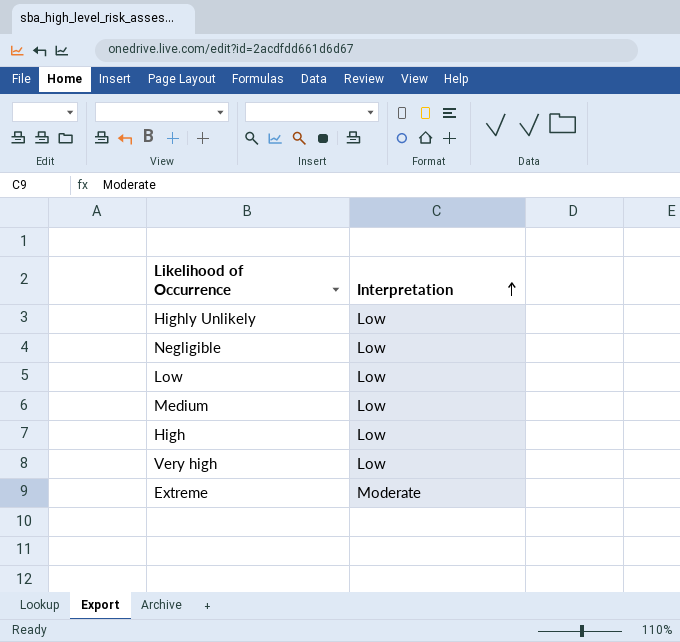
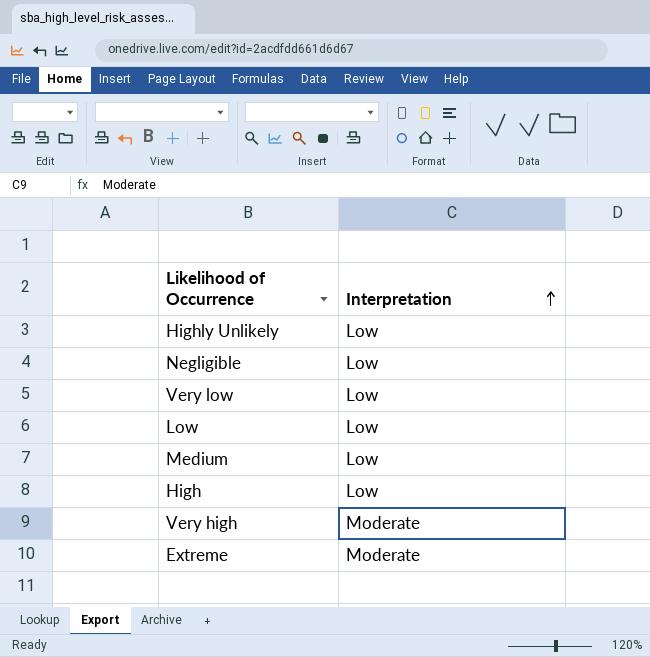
row Very low: none -> Low
Very high | Interpretation: Low -> Moderate

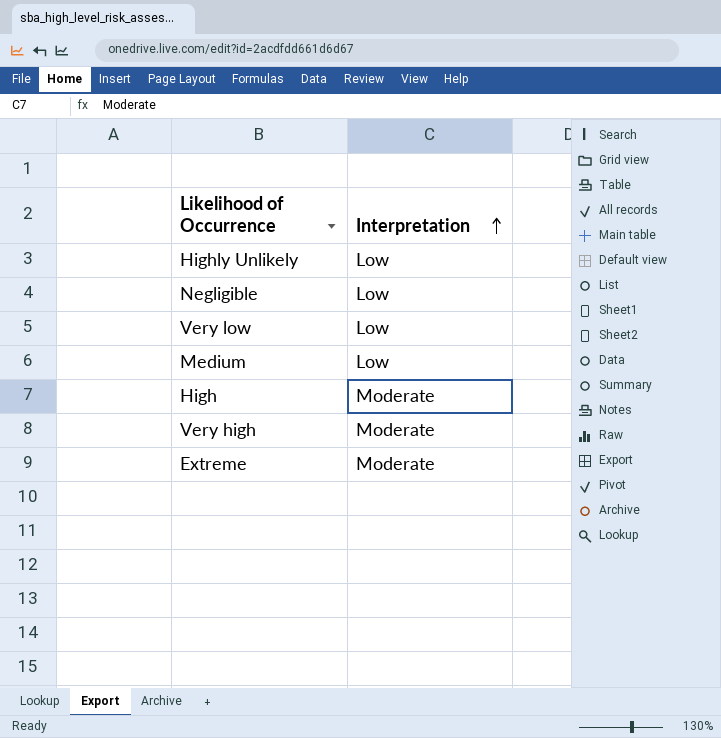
row Low: Low -> none
High | Interpretation: Low -> Moderate

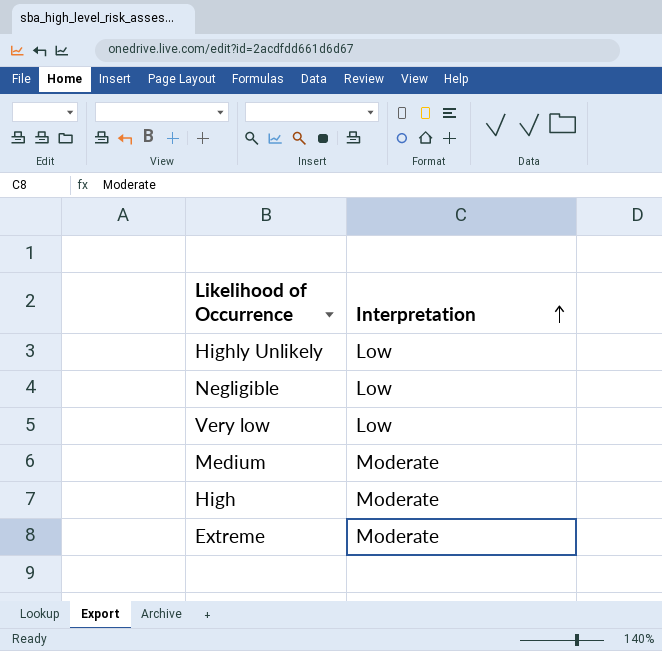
row Very high: Moderate -> none
Medium | Interpretation: Low -> Moderate

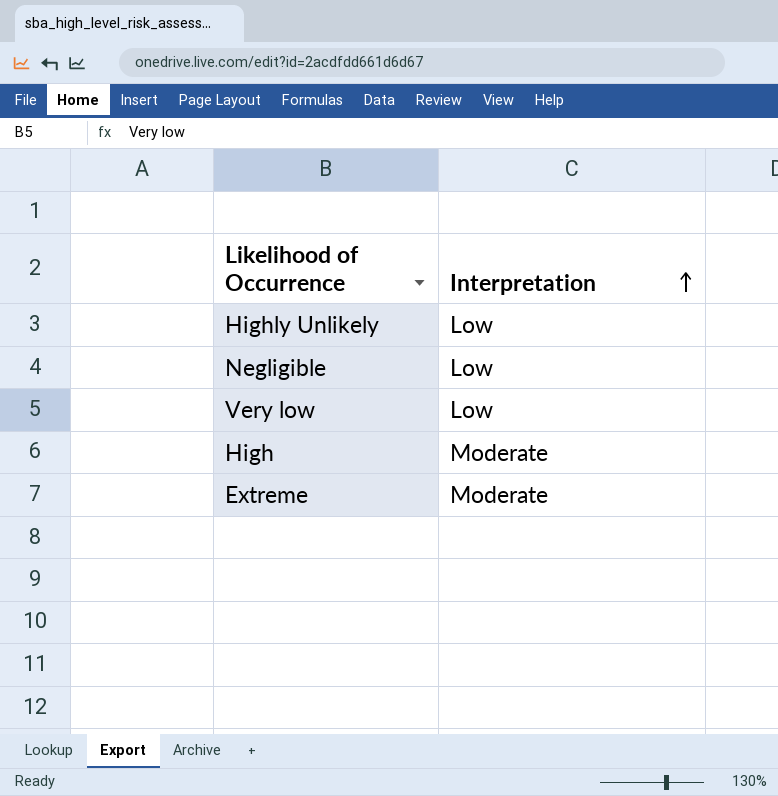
row Medium: Moderate -> none

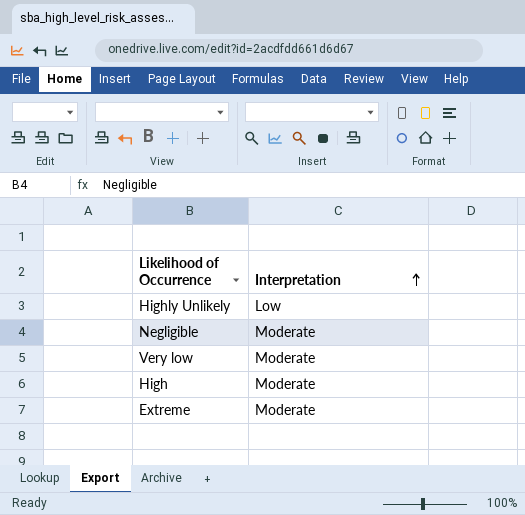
Negligible | Interpretation: Low -> Moderate
Very low | Interpretation: Low -> Moderate

